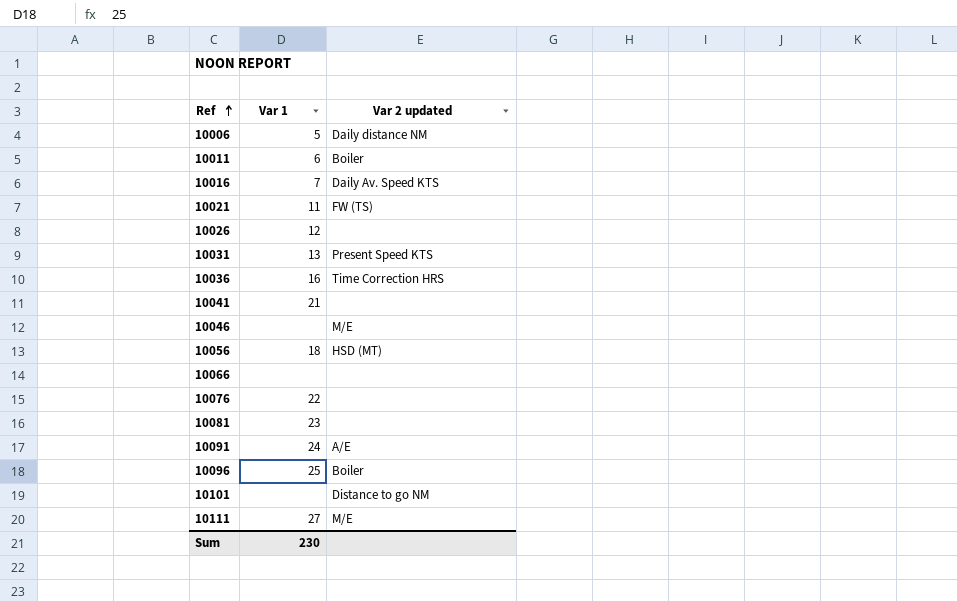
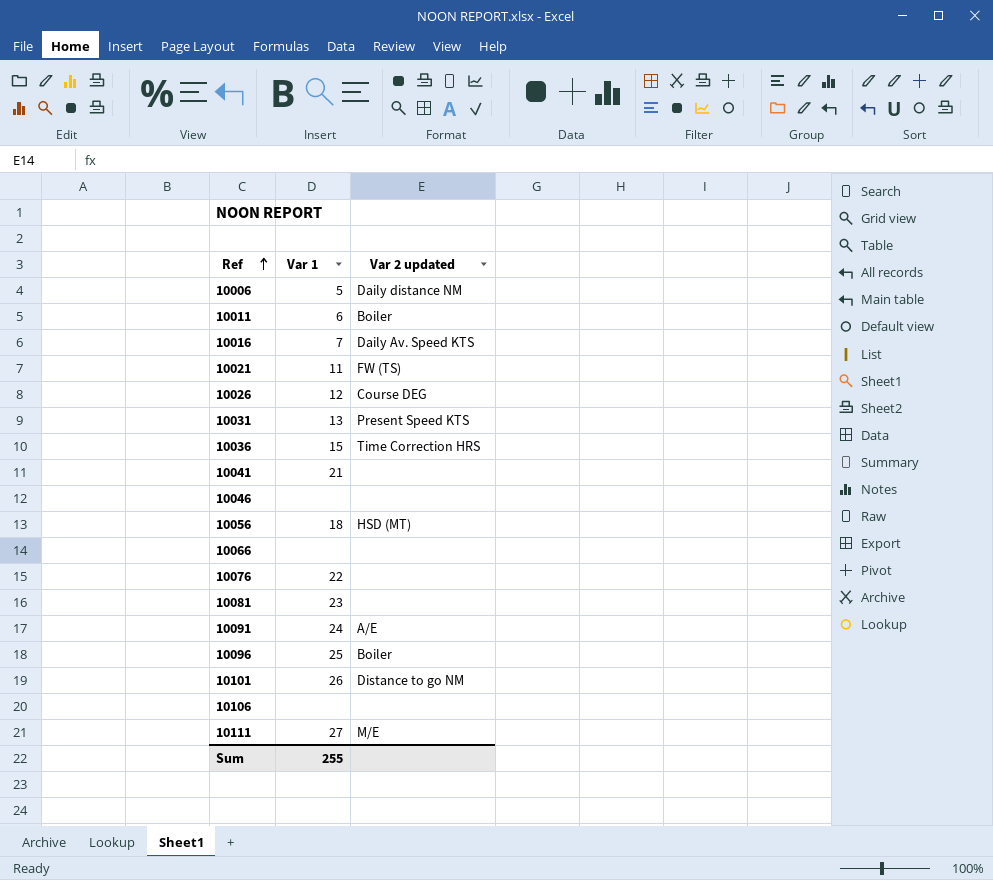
10026 | Var 2 updated: none -> Course DEG
10036 | Var 1: 16 -> 15
10046 | Var 2 updated: M/E -> none
10101 | Var 1: none -> 26
row 10106: none -> none | none
Sum | Var 1: 230 -> 255

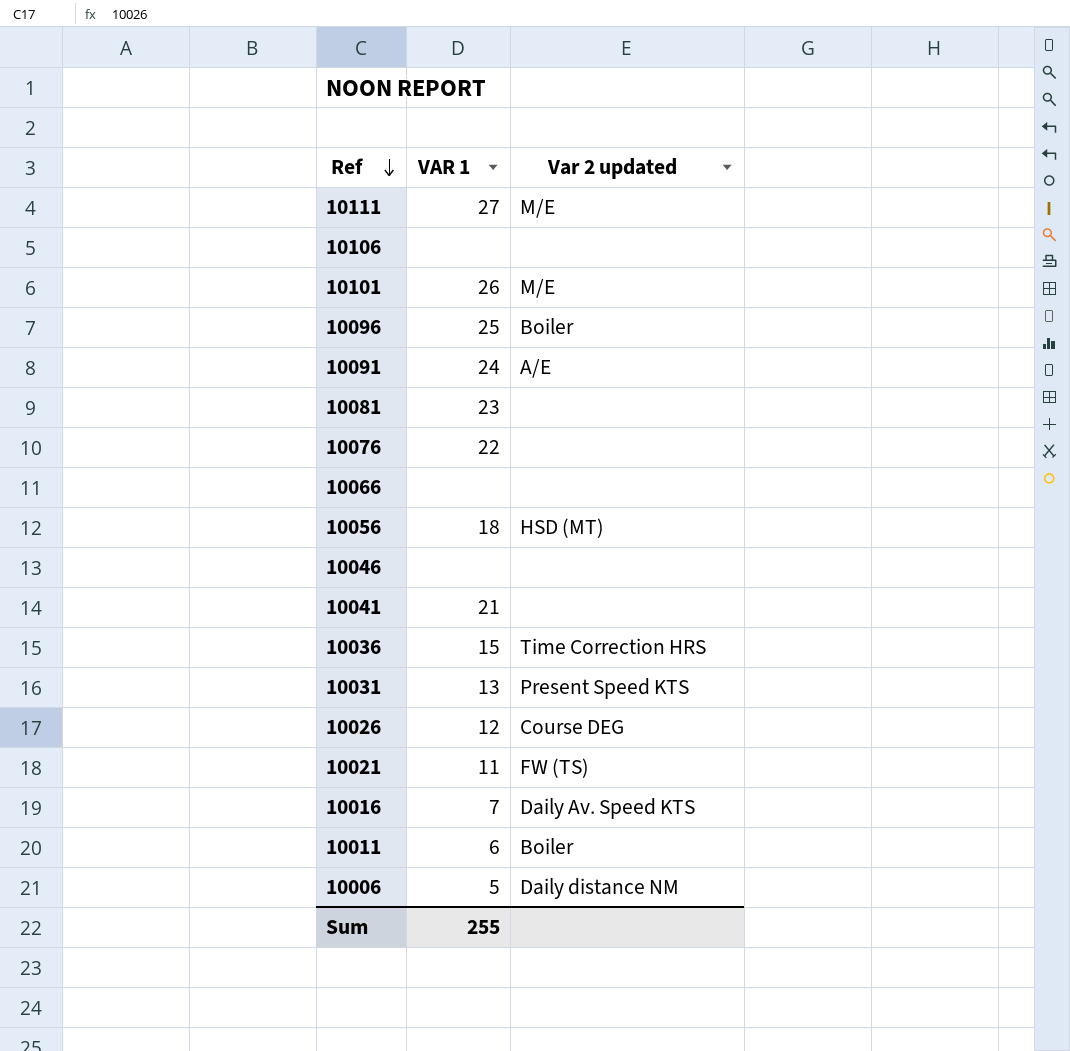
row order: Ref ascending -> Ref descending
column name: Var 1 -> VAR 1
10101 | Var 2 updated: Distance to go NM -> M/E

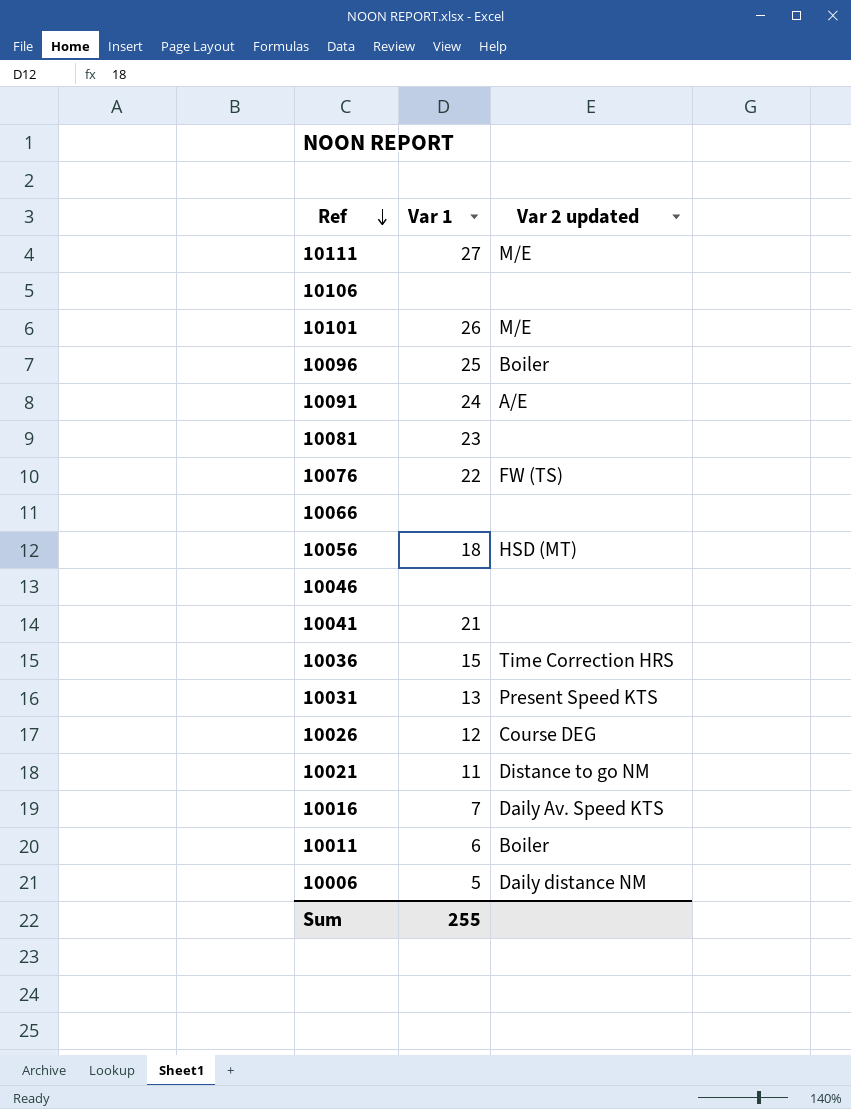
column name: VAR 1 -> Var 1
10076 | Var 2 updated: none -> FW (TS)
10021 | Var 2 updated: FW (TS) -> Distance to go NM

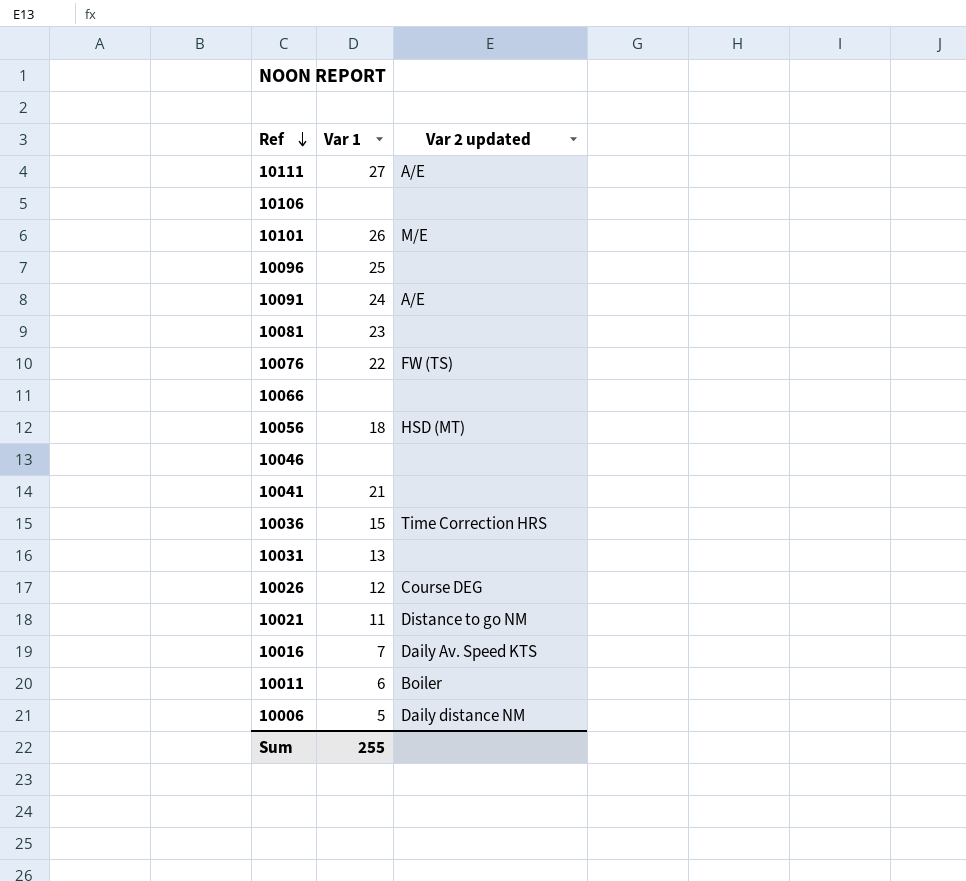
10111 | Var 2 updated: M/E -> A/E
10096 | Var 2 updated: Boiler -> none
10031 | Var 2 updated: Present Speed KTS -> none

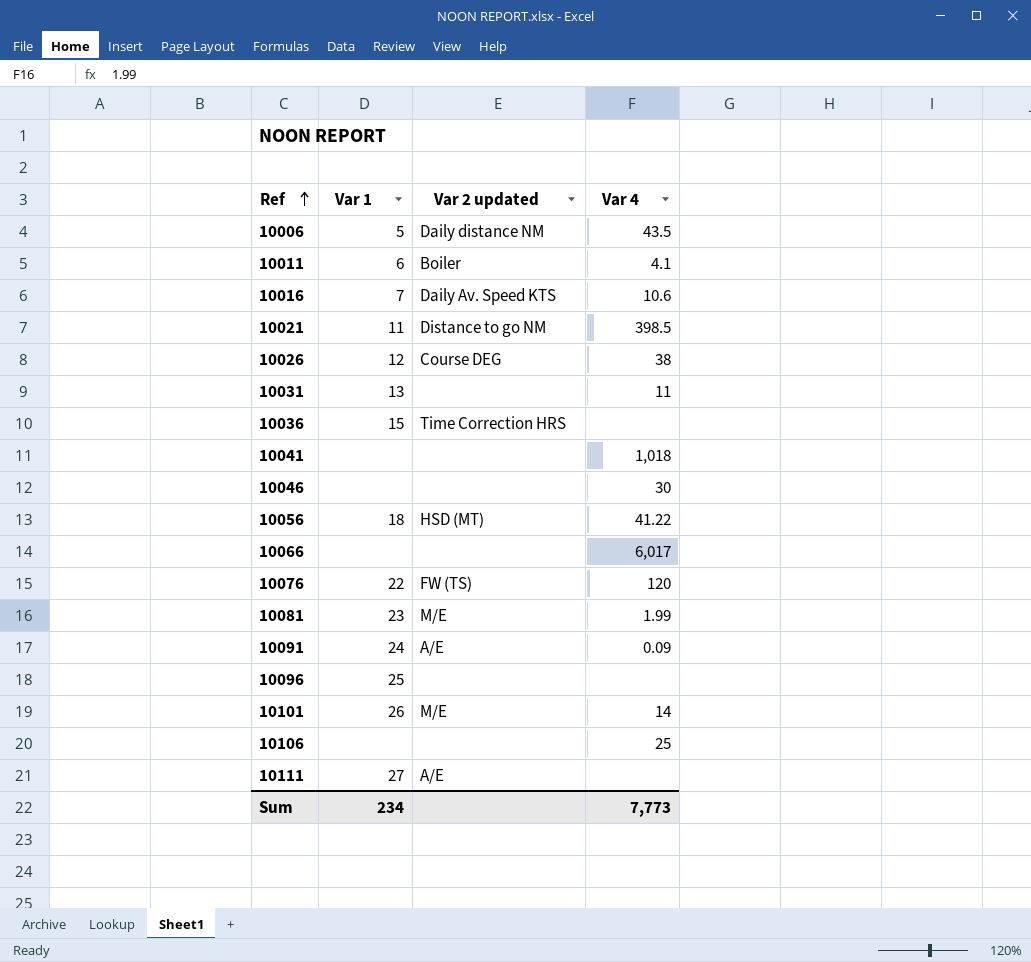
row order: Ref descending -> Ref ascending
column Var 4 | position: none -> 4
10041 | Var 1: 21 -> none
10081 | Var 2 updated: none -> M/E
Sum | Var 1: 255 -> 234

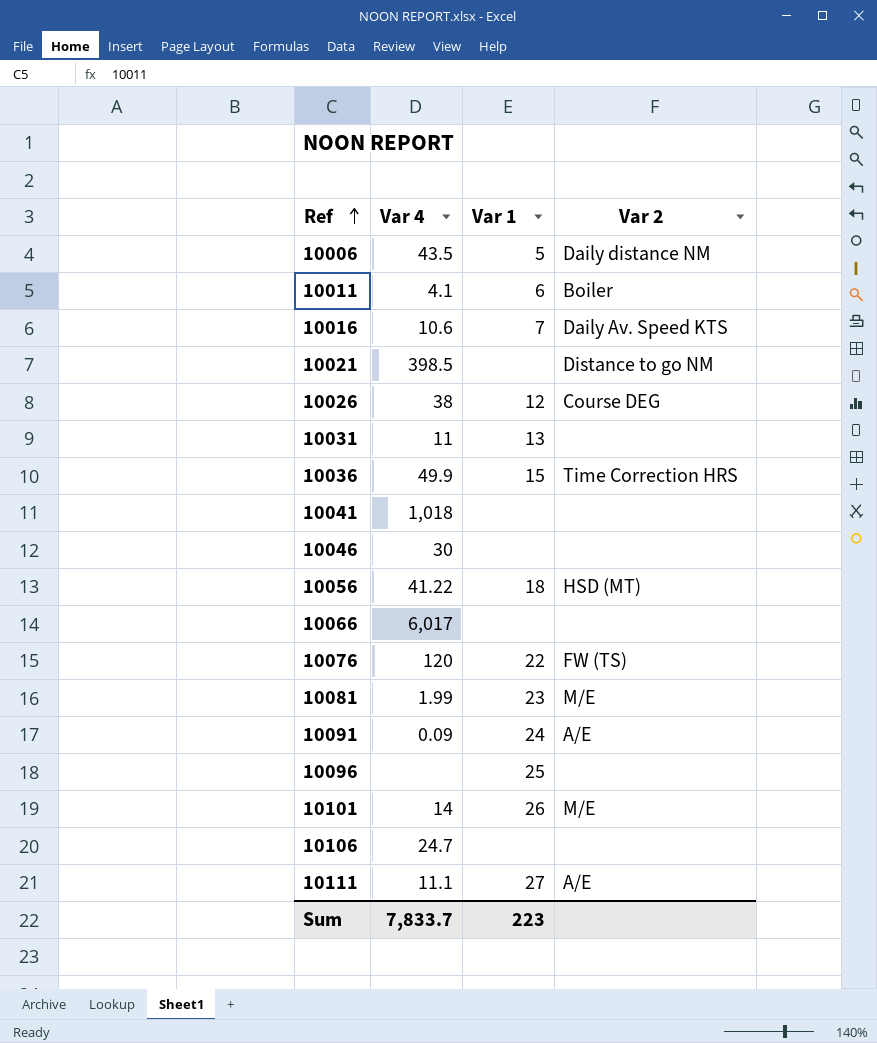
column Var 4 | position: 4 -> 2
column name: Var 2 updated -> Var 2
10021 | Var 1: 11 -> none
10036 | Var 4: none -> 49.9
10106 | Var 4: 25 -> 24.7
10111 | Var 4: none -> 11.1
Sum | Var 4: 7,773 -> 7,833.7
Sum | Var 1: 234 -> 223

